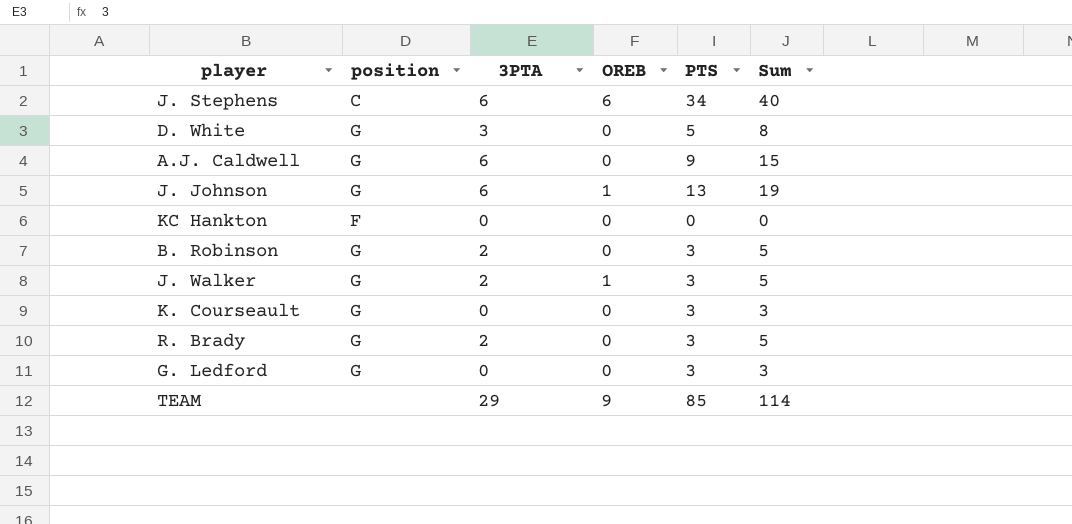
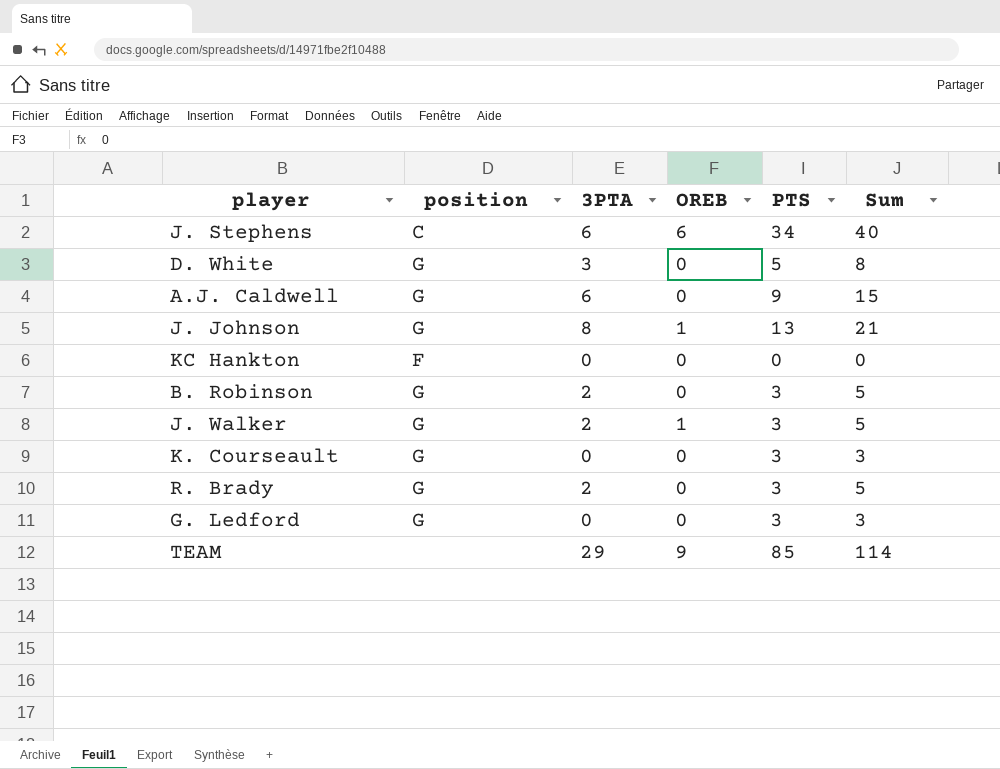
J. Johnson | 3PTA: 6 -> 8
J. Johnson | Sum: 19 -> 21

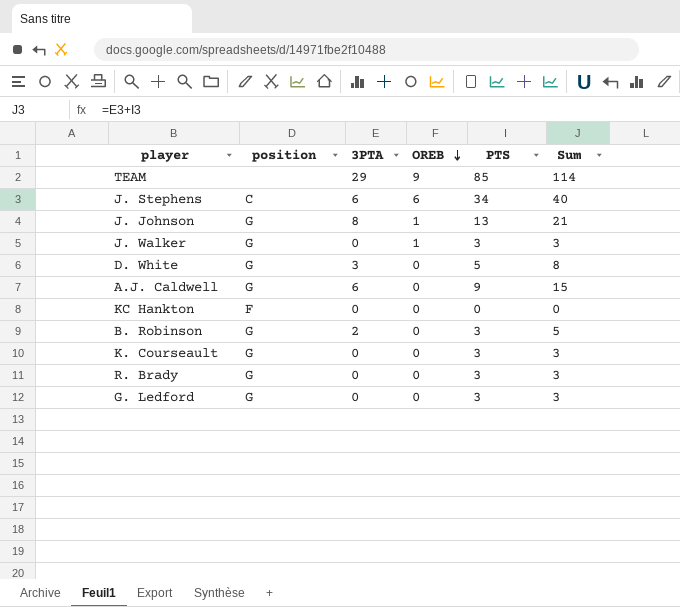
row order: none -> OREB descending
J. Walker | 3PTA: 2 -> 0
J. Walker | Sum: 5 -> 3
R. Brady | 3PTA: 2 -> 0
R. Brady | Sum: 5 -> 3

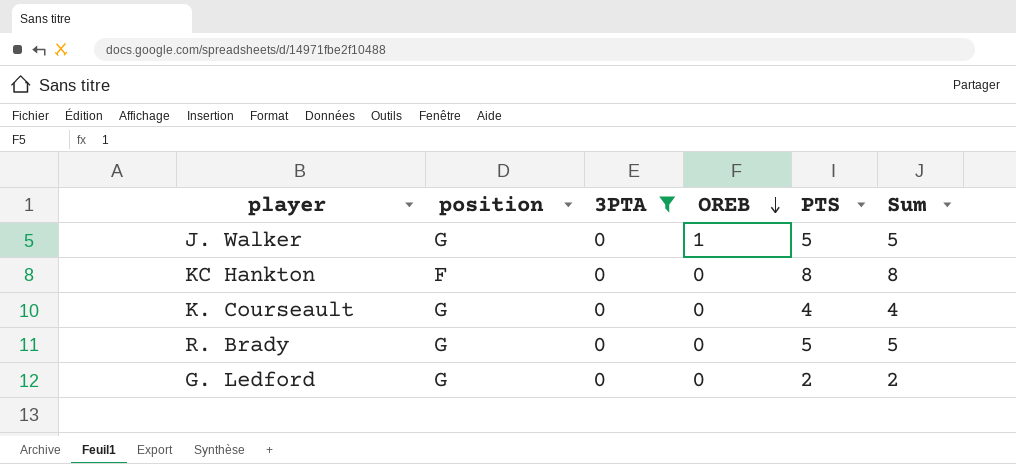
filter: none -> 3PTA = 0
J. Walker | PTS: 3 -> 5
J. Walker | Sum: 3 -> 5
KC Hankton | PTS: 0 -> 8
KC Hankton | Sum: 0 -> 8
K. Courseault | PTS: 3 -> 4
K. Courseault | Sum: 3 -> 4
R. Brady | PTS: 3 -> 5
R. Brady | Sum: 3 -> 5
G. Ledford | PTS: 3 -> 2
G. Ledford | Sum: 3 -> 2

